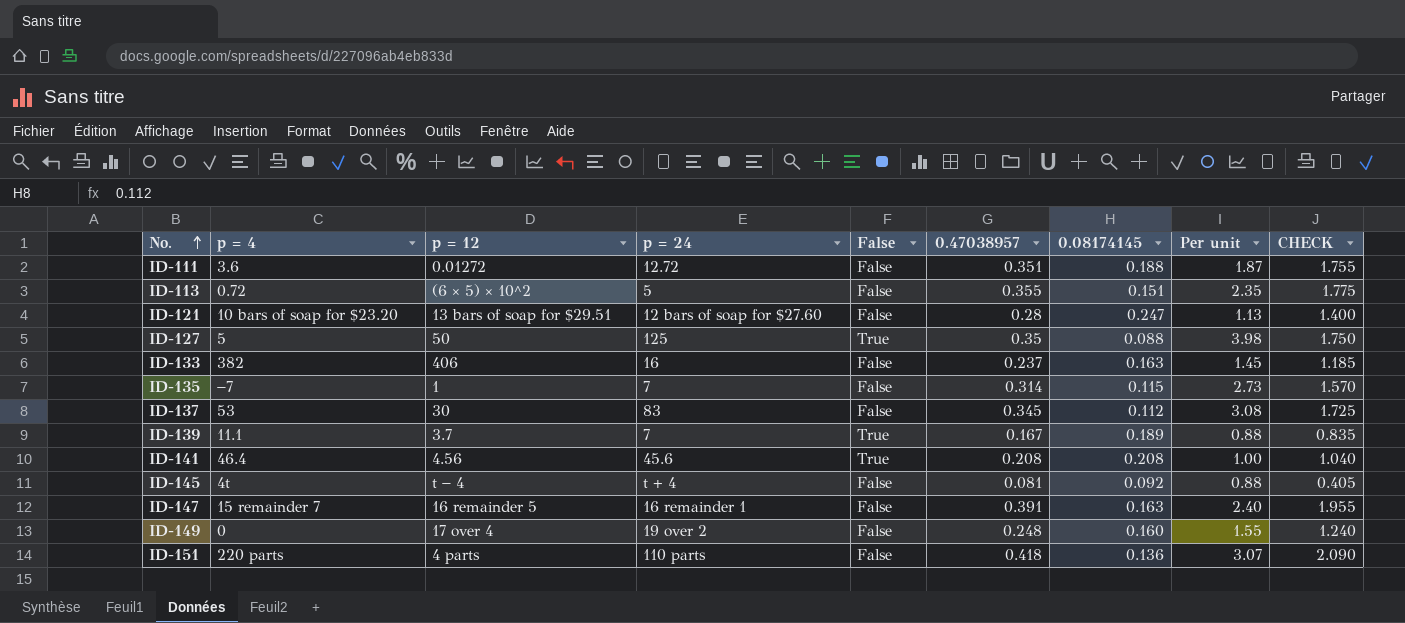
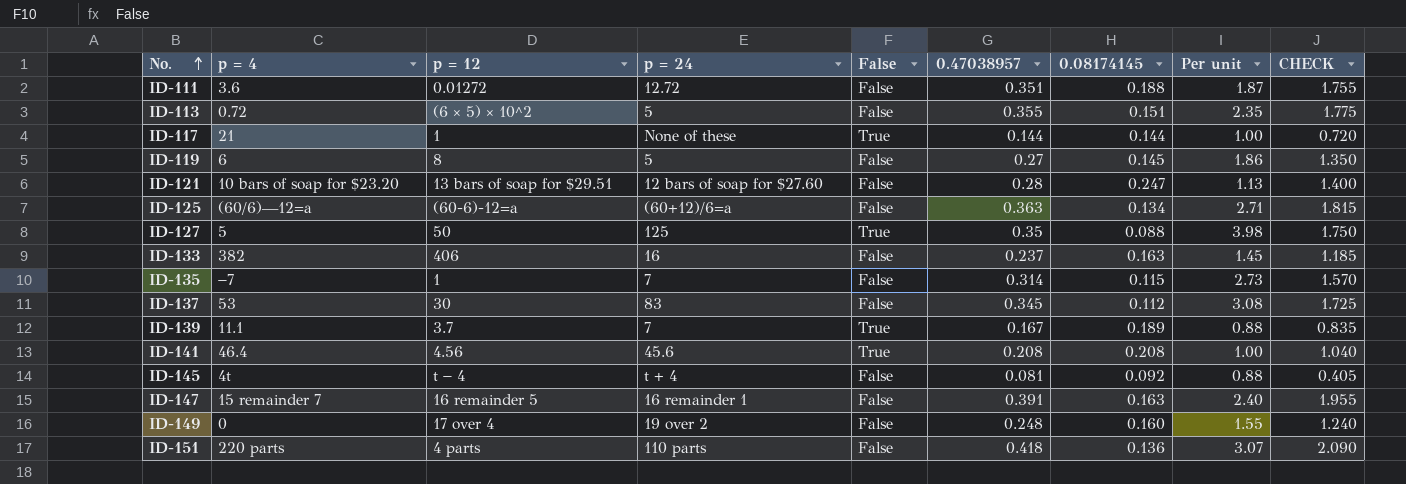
row ID-117: none -> 21 | 1 | None of these | True | 0.144 | 0.144 | 1.00 | 0.720
row ID-119: none -> 6 | 8 | 5 | False | 0.27 | 0.145 | 1.86 | 1.350
row ID-125: none -> (60/6)—12=a | (60-6)-12=a | (60+12)/6=a | False | 0.363 | 0.134 | 2.71 | 1.815

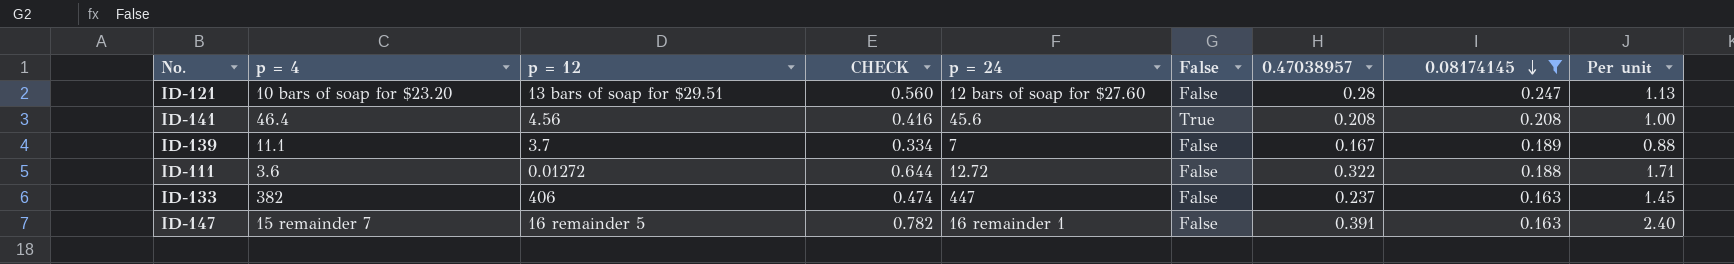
filter: none -> 0.08174145 >= 0.163
row order: No. ascending -> 0.08174145 descending
column CHECK | formula: [0.47038957] * 5 -> [0.47038957] * 2
column CHECK | position: 9 -> 4
ID-139 | False: True -> False
ID-111 | 0.47038957: 0.351 -> 0.322
ID-111 | Per unit: 1.87 -> 1.71
ID-133 | p = 24: 16 -> 447

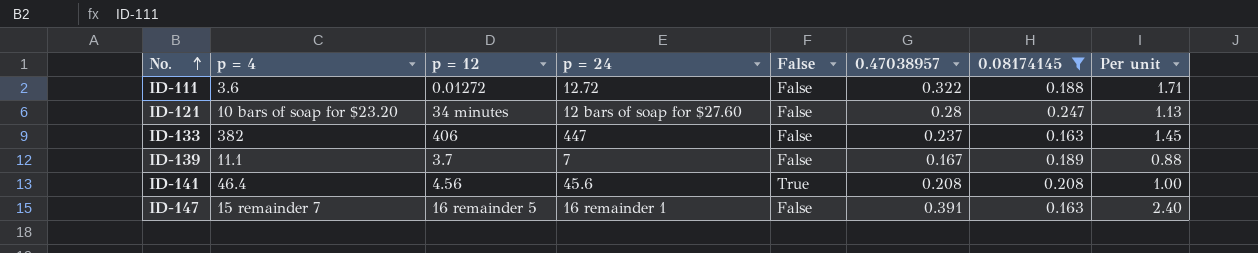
row order: 0.08174145 descending -> No. ascending
column CHECK | formula: [0.47038957] * 2 -> none
ID-121 | p = 12: 13 bars of soap for $29.51 -> 34 minutes

